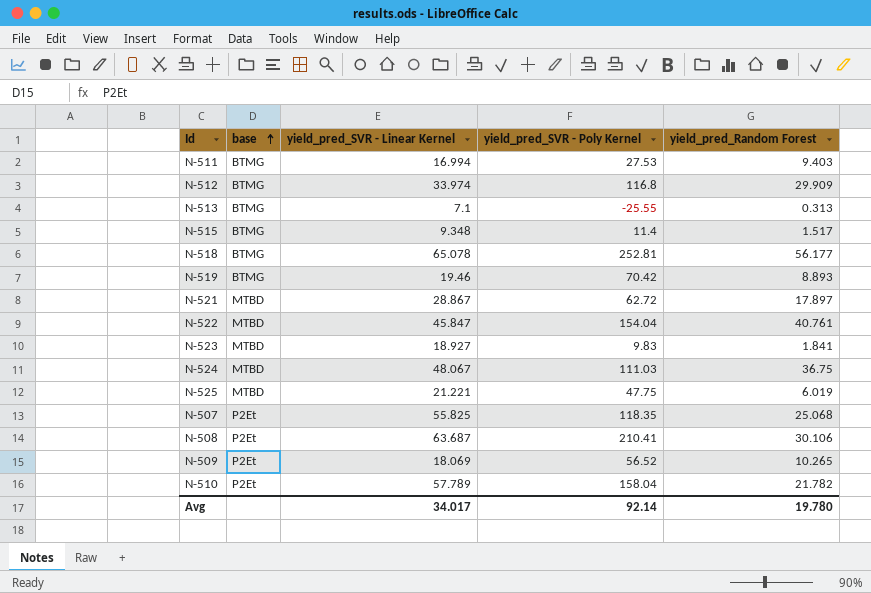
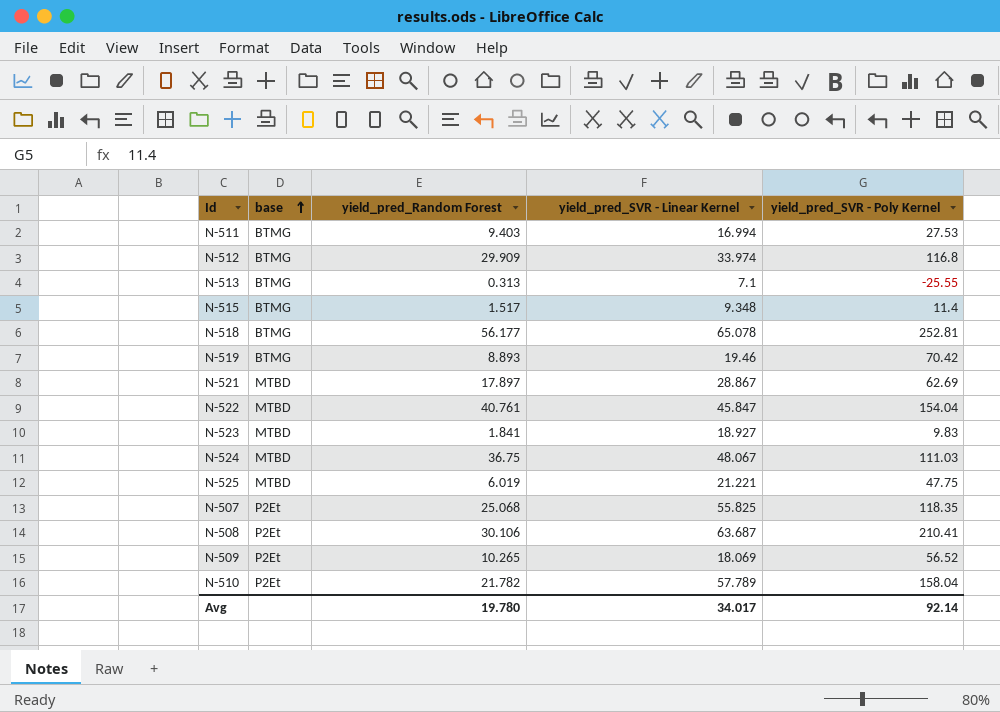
column yield_pred_Random Forest | position: 5 -> 3
N-521 | yield_pred_SVR - Poly Kernel: 62.72 -> 62.69

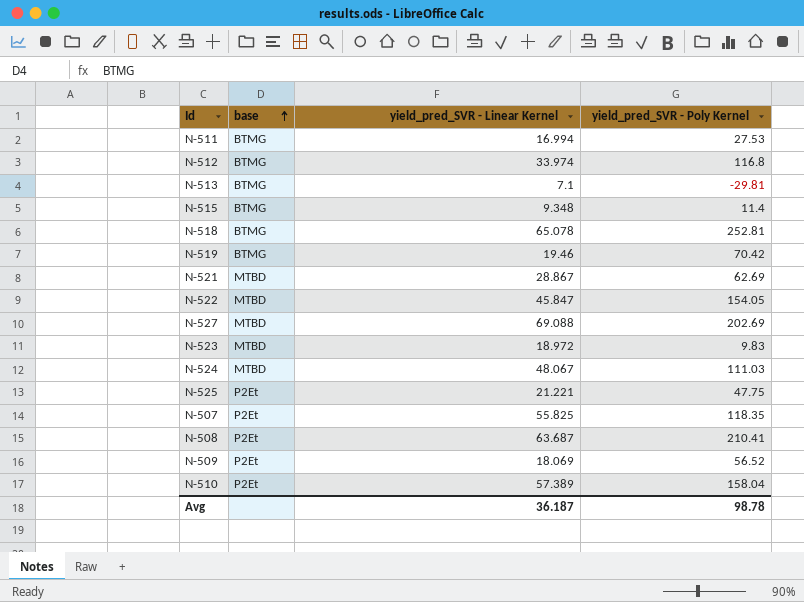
column yield_pred_Random Forest | position: 3 -> none
N-513 | yield_pred_SVR - Poly Kernel: -25.55 -> -29.81
N-522 | yield_pred_SVR - Poly Kernel: 154.04 -> 154.05
row N-527: none -> MTBD | 69.088 | 202.69
N-523 | yield_pred_SVR - Linear Kernel: 18.927 -> 18.972
N-525 | base: MTBD -> P2Et
N-510 | yield_pred_SVR - Linear Kernel: 57.789 -> 57.389
Avg | yield_pred_SVR - Linear Kernel: 34.017 -> 36.187
Avg | yield_pred_SVR - Poly Kernel: 92.14 -> 98.78

